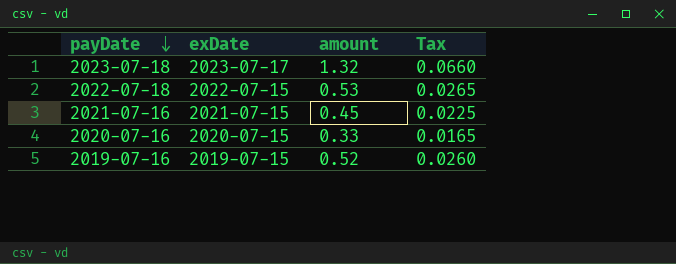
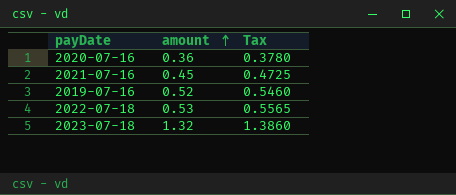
row order: payDate descending -> amount ascending
column exDate | position: 2 -> none
column Tax | formula: [amount] * 0.05 -> [amount] * 1.05
2020-07-16 | amount: 0.33 -> 0.36

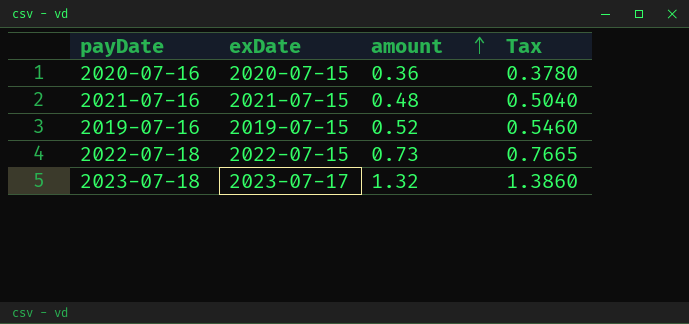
column exDate | position: none -> 2
2021-07-16 | amount: 0.45 -> 0.48
2021-07-16 | Tax: 0.4725 -> 0.5040
2022-07-18 | amount: 0.53 -> 0.73
2022-07-18 | Tax: 0.5565 -> 0.7665

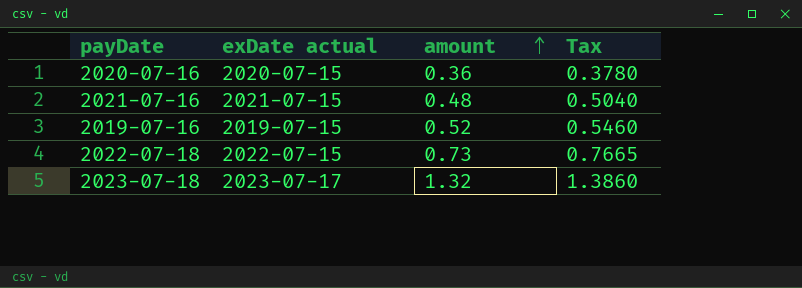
column name: exDate -> exDate actual

